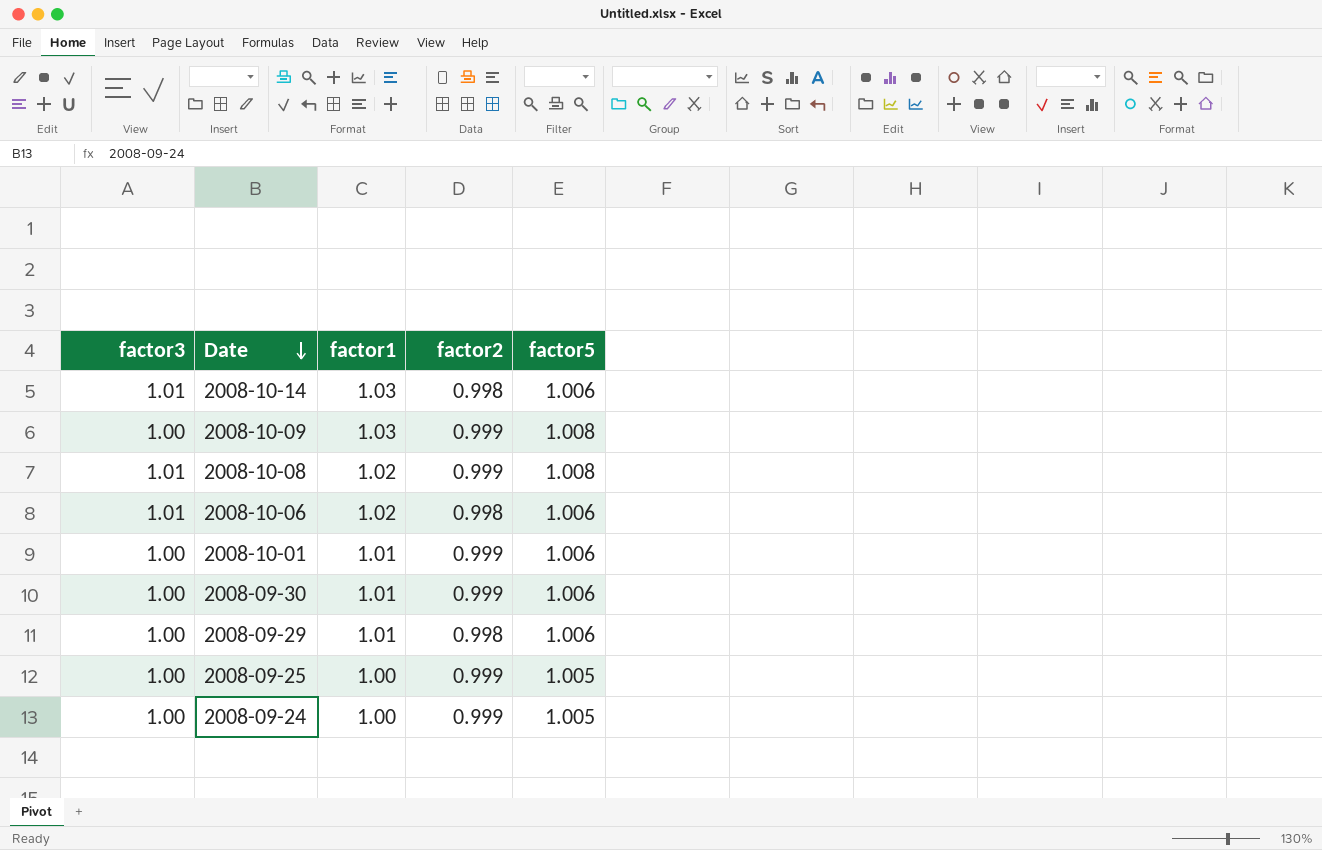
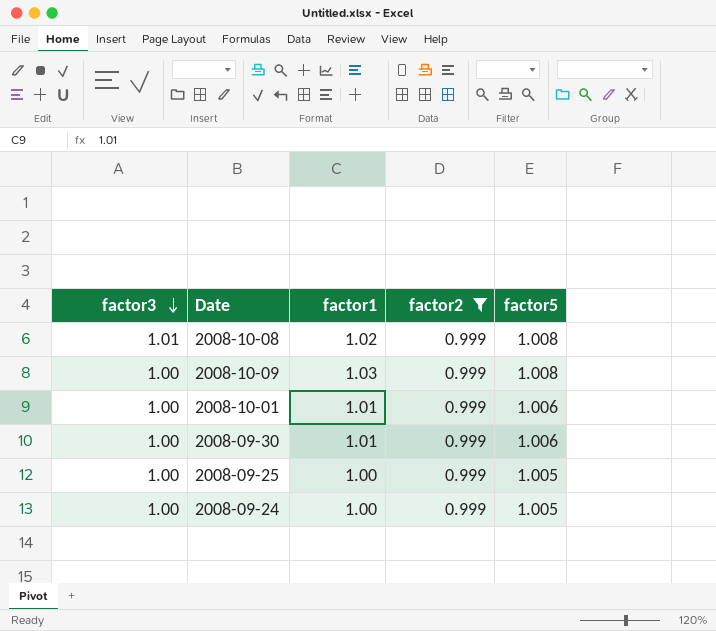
filter: none -> factor2 = 0.999
row order: Date descending -> factor3 descending

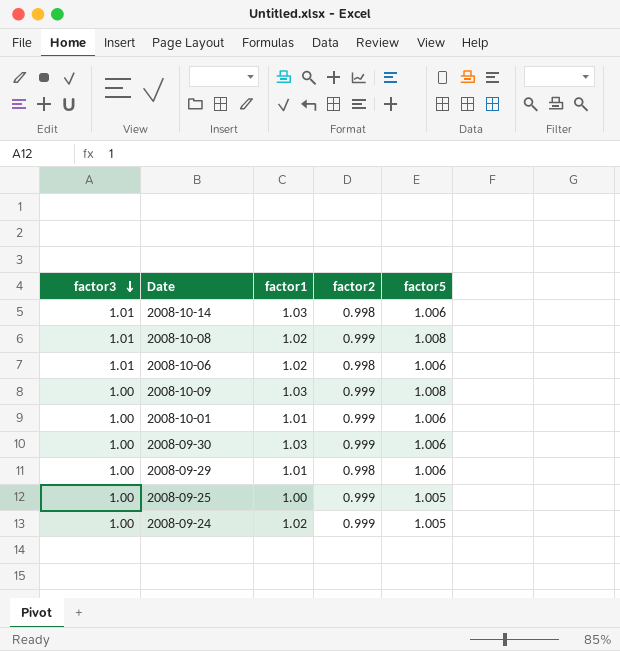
filter: factor2 = 0.999 -> none
2008-09-30 | factor1: 1.01 -> 1.03
2008-09-24 | factor1: 1.00 -> 1.02

